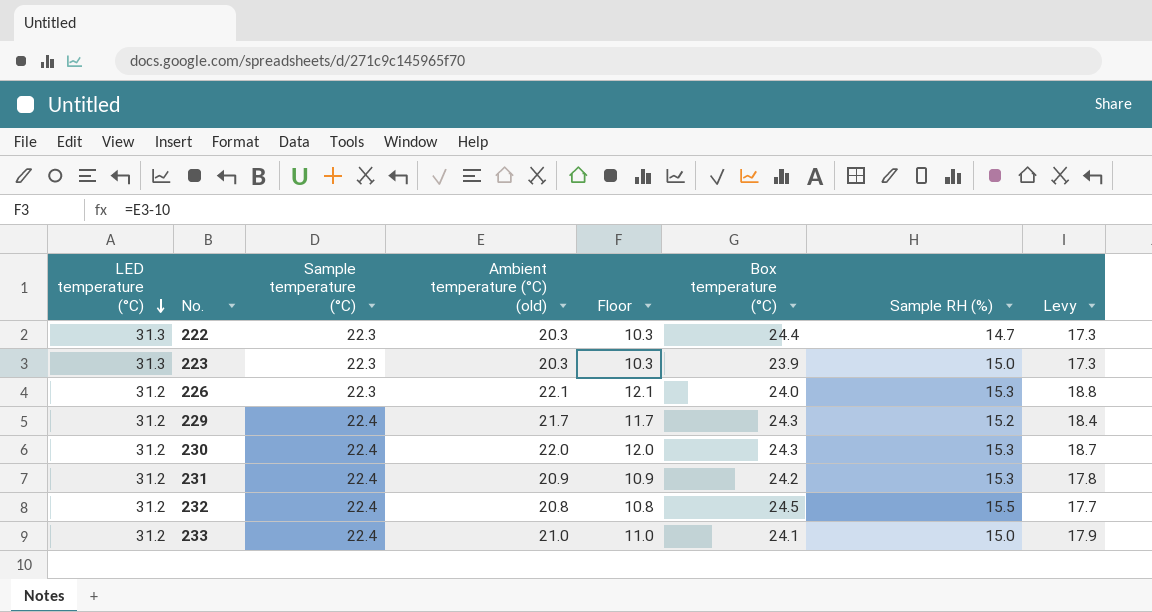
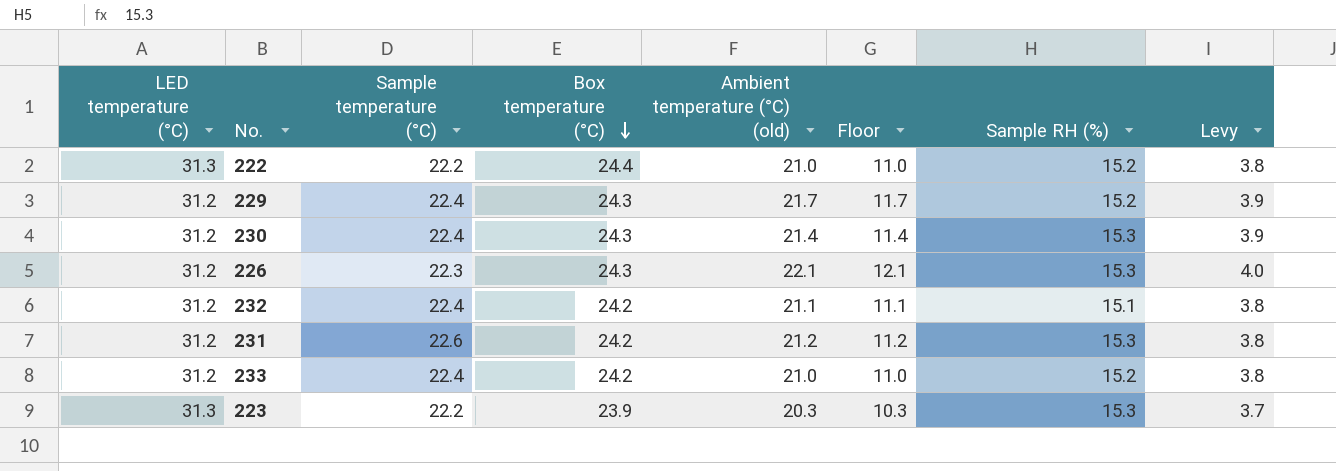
row order: LED temperature (°C) descending -> Box temperature (°C) descending
column Box temperature (°C) | position: 6 -> 4
column Levy | formula: [Ambient temperature (°C) (old)] * 0.85 -> [Ambient temperature (°C) (old)] * 0.18
222 | Sample temperature (°C): 22.3 -> 22.2
222 | Ambient temperature (°C) (old): 20.3 -> 21.0
222 | Floor: 10.3 -> 11.0
222 | Sample RH (%): 14.7 -> 15.2
230 | Ambient temperature (°C) (old): 22.0 -> 21.4
230 | Floor: 12.0 -> 11.4
226 | Box temperature (°C): 24.0 -> 24.3
232 | Box temperature (°C): 24.5 -> 24.2
232 | Ambient temperature (°C) (old): 20.8 -> 21.1
232 | Floor: 10.8 -> 11.1
232 | Sample RH (%): 15.5 -> 15.1
231 | Sample temperature (°C): 22.4 -> 22.6
231 | Ambient temperature (°C) (old): 20.9 -> 21.2
231 | Floor: 10.9 -> 11.2
233 | Box temperature (°C): 24.1 -> 24.2
233 | Sample RH (%): 15.0 -> 15.2
223 | Sample temperature (°C): 22.3 -> 22.2
223 | Sample RH (%): 15.0 -> 15.3

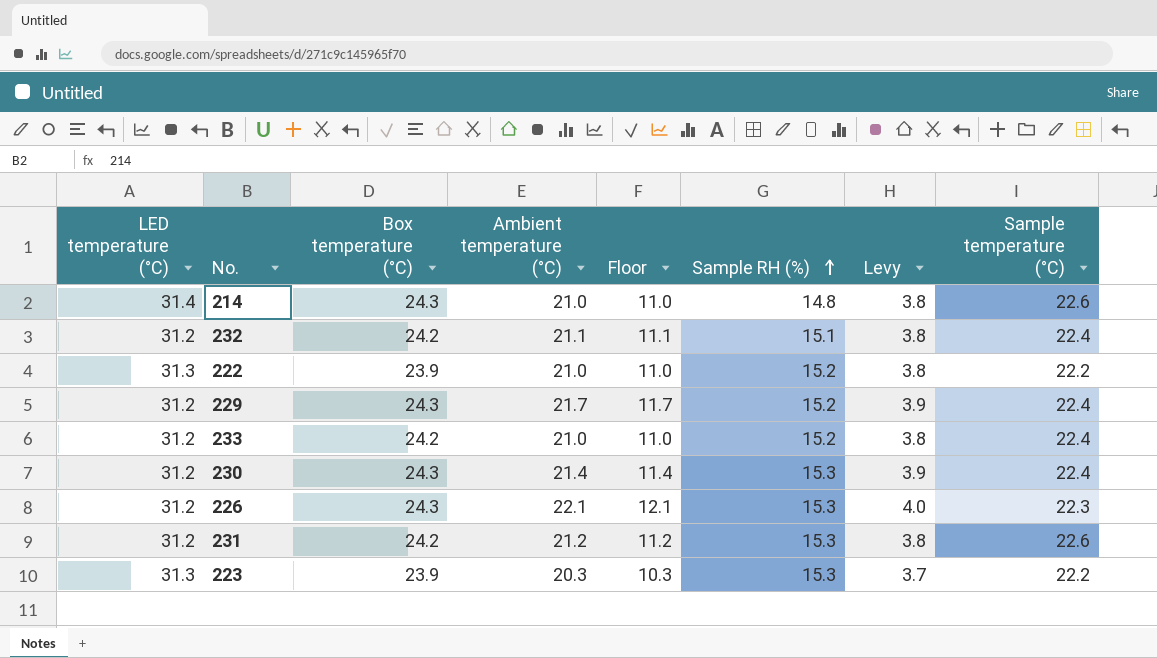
row order: Box temperature (°C) descending -> Sample RH (%) ascending
column name: Ambient temperature (°C) (old) -> Ambient temperature (°C)
column Sample temperature (°C) | position: 3 -> 8
row 214: none -> 31.4 | 24.3 | 21.0 | 11.0 | 14.8 | 3.8 | 22.6
222 | Box temperature (°C): 24.4 -> 23.9

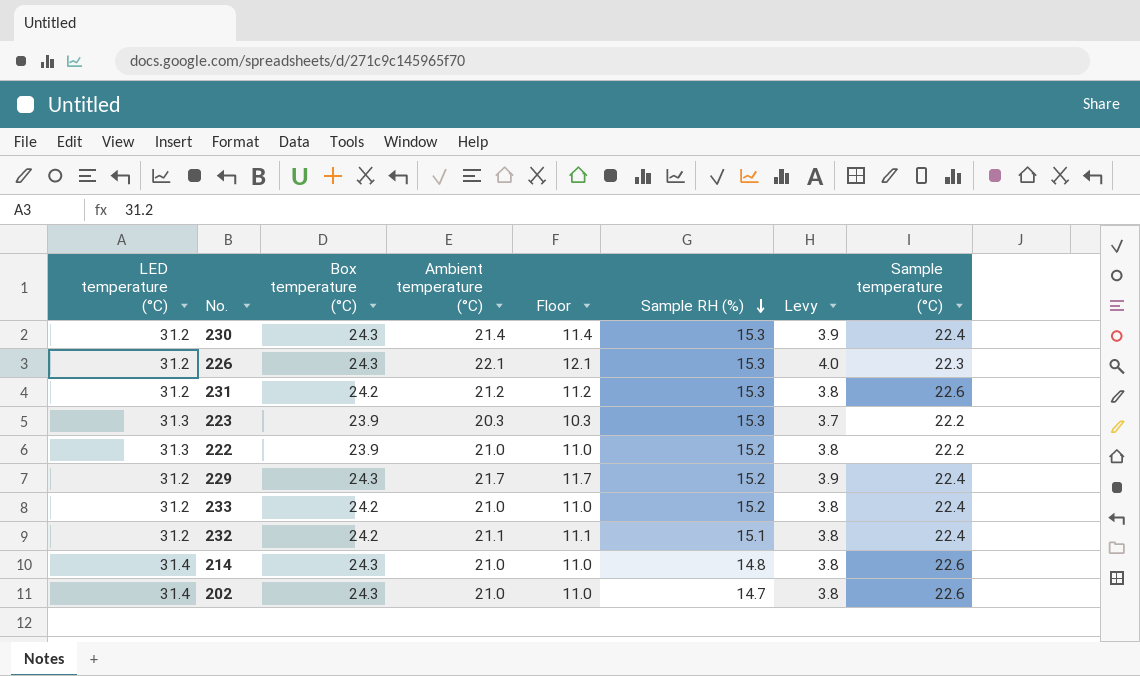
row order: Sample RH (%) ascending -> Sample RH (%) descending
row 202: none -> 31.4 | 24.3 | 21.0 | 11.0 | 14.7 | 3.8 | 22.6

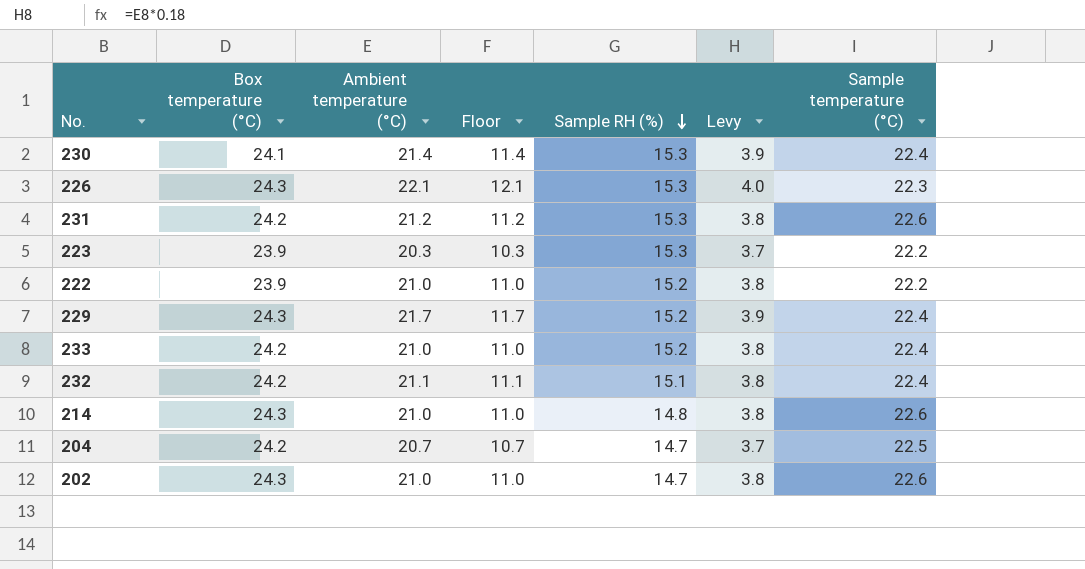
column LED temperature (°C) | position: 1 -> none
230 | Box temperature (°C): 24.3 -> 24.1
row 204: none -> 24.2 | 20.7 | 10.7 | 14.7 | 3.7 | 22.5

